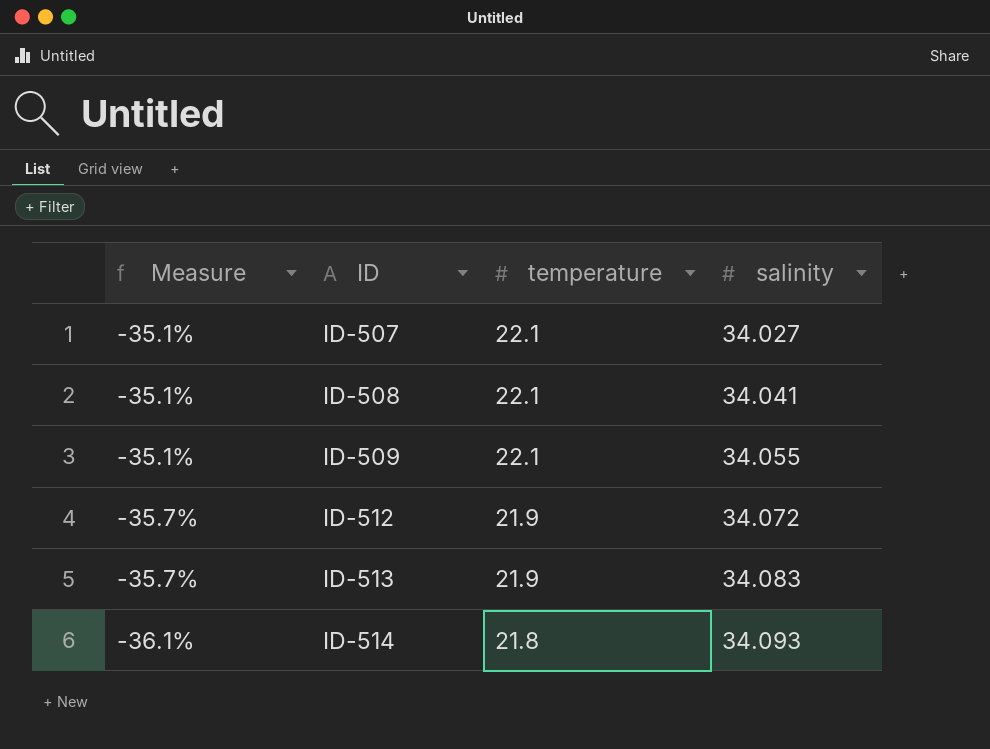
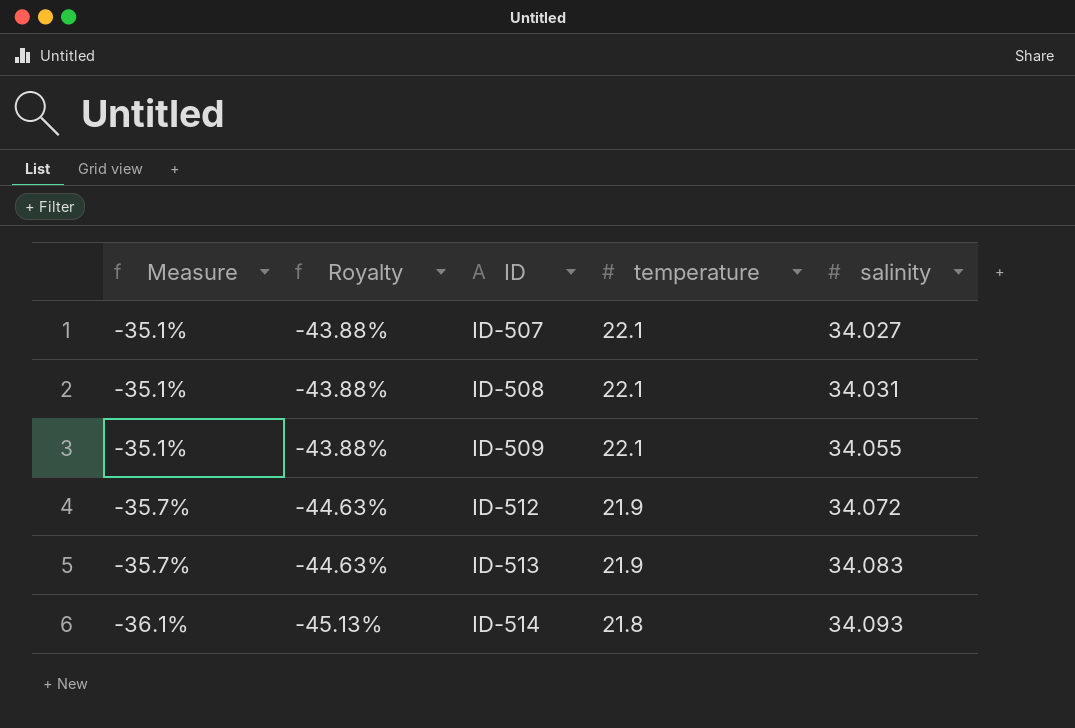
column Royalty | formula: none -> [Measure] * 1.25
ID-508 | salinity: 34.041 -> 34.031

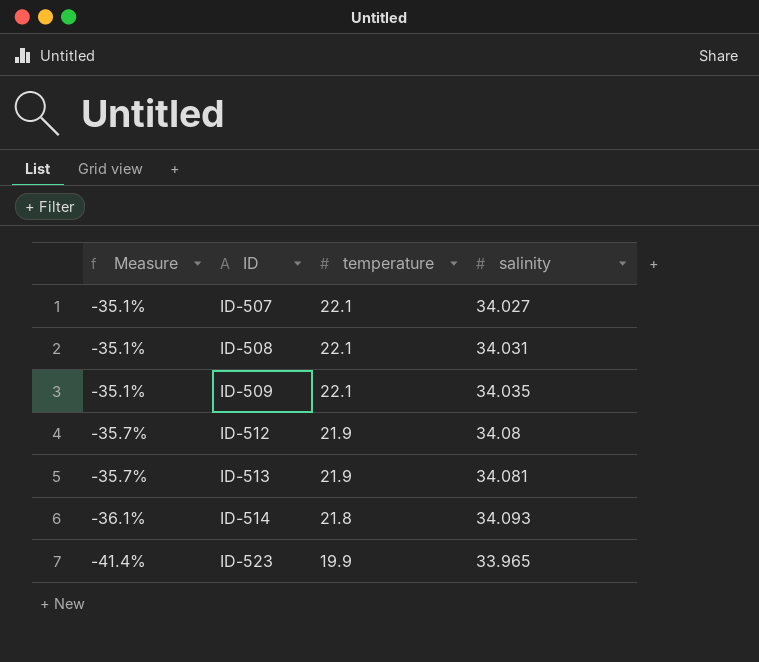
column Royalty | formula: [Measure] * 1.25 -> none
ID-509 | salinity: 34.055 -> 34.035
ID-512 | salinity: 34.072 -> 34.08
ID-513 | salinity: 34.083 -> 34.081
row ID-523: none -> -41.4% | 19.9 | 33.965

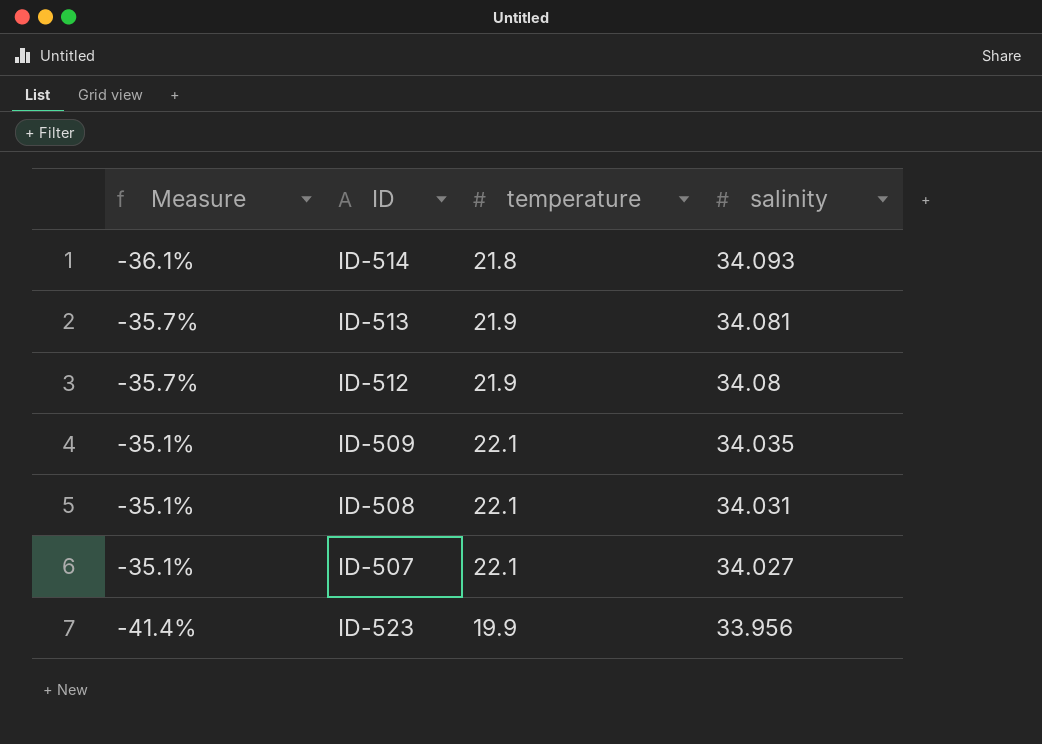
row order: Measure descending -> salinity descending
ID-523 | salinity: 33.965 -> 33.956

